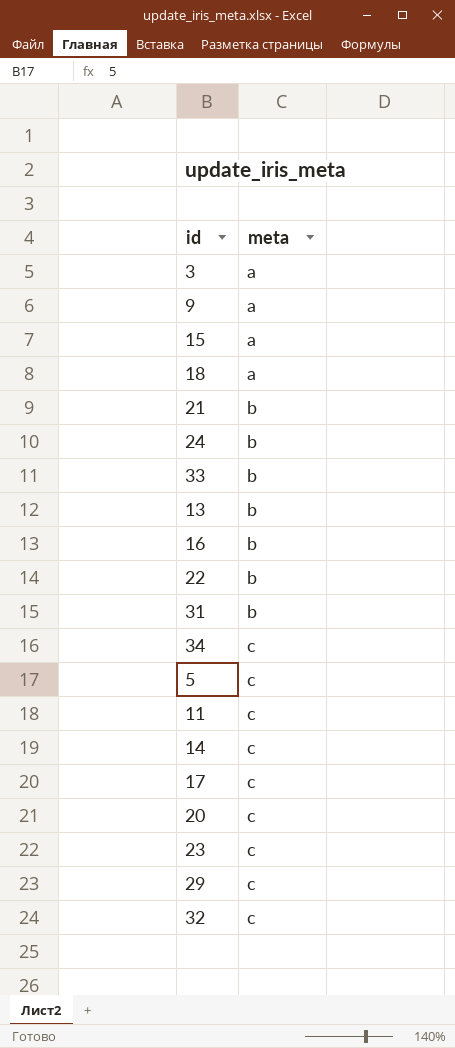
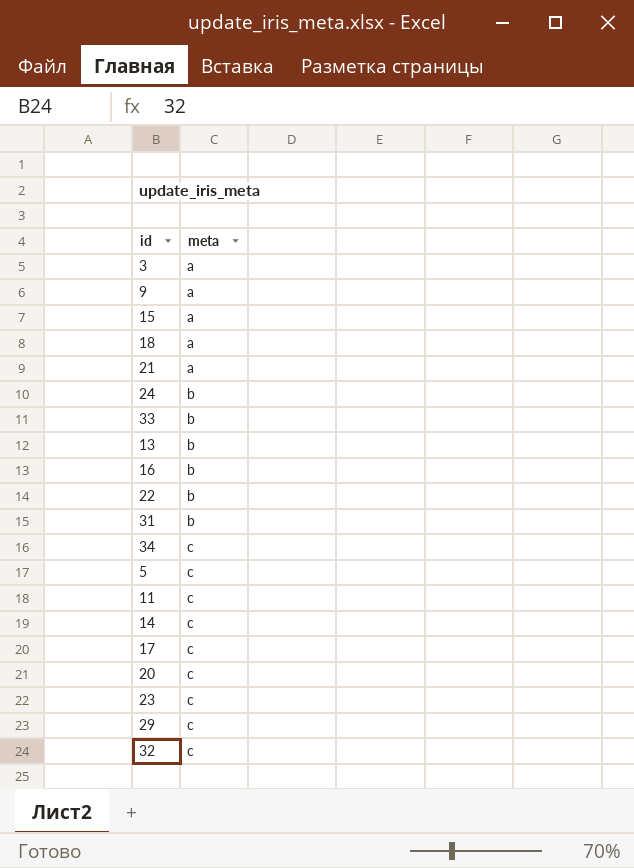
21 | meta: b -> a

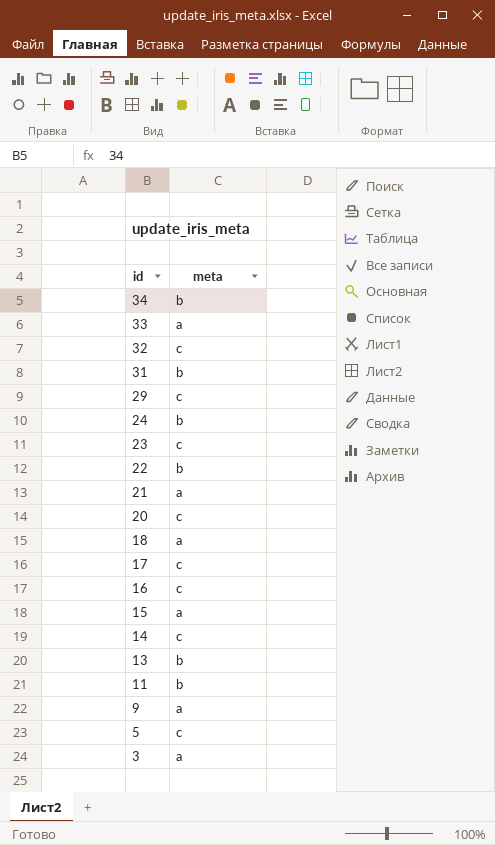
row order: meta ascending -> id descending
34 | meta: c -> b
33 | meta: b -> a
16 | meta: b -> c
11 | meta: c -> b

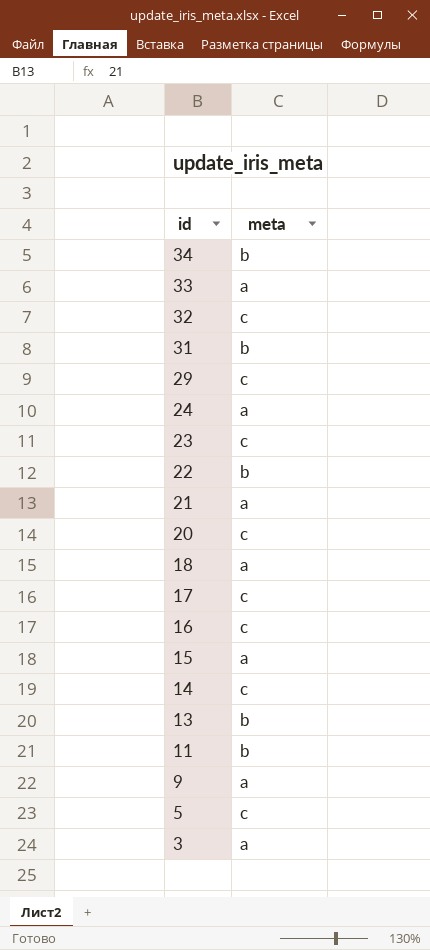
24 | meta: b -> a

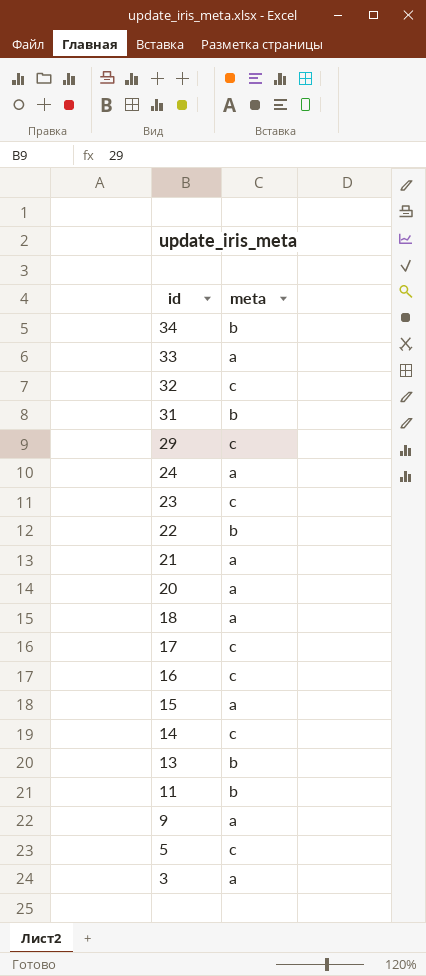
20 | meta: c -> a

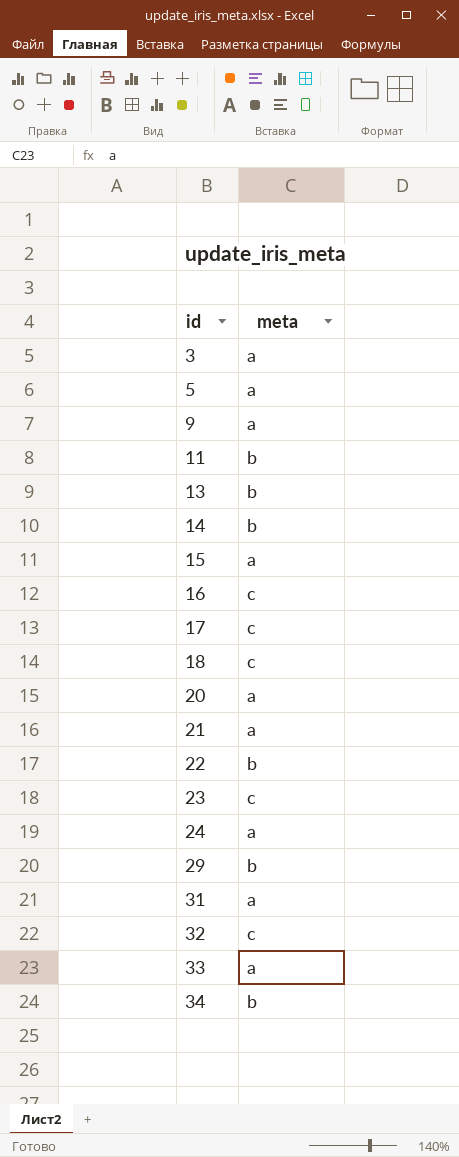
row order: id descending -> id ascending
5 | meta: c -> a
14 | meta: c -> b
18 | meta: a -> c
29 | meta: c -> b
31 | meta: b -> a

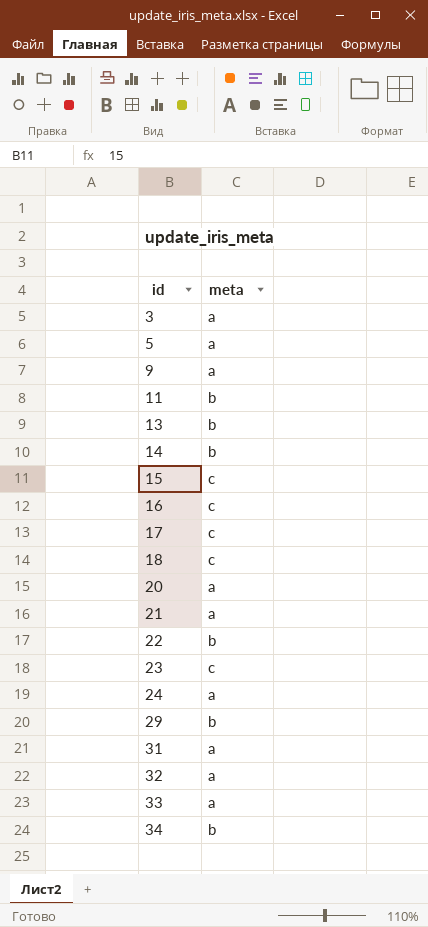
15 | meta: a -> c
32 | meta: c -> a

